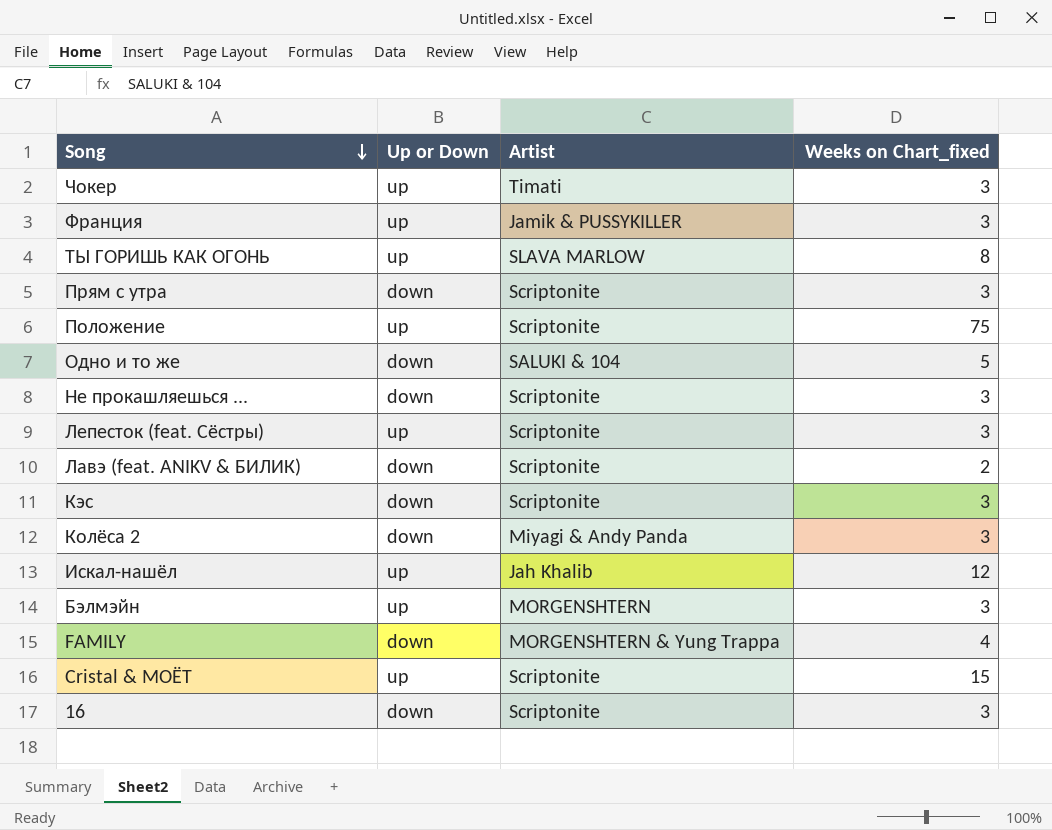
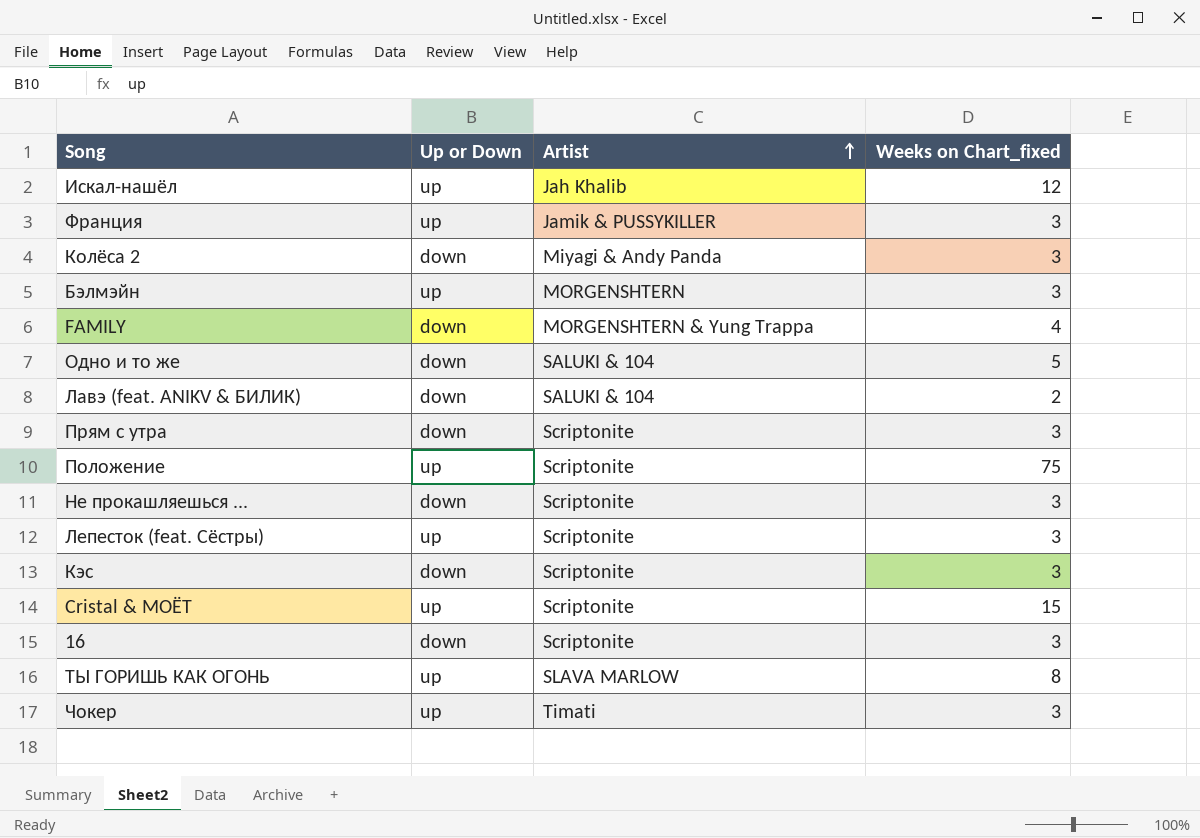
row order: Song descending -> Artist ascending
Лавэ (feat. ANIKV & БИЛИК) | Artist: Scriptonite -> SALUKI & 104

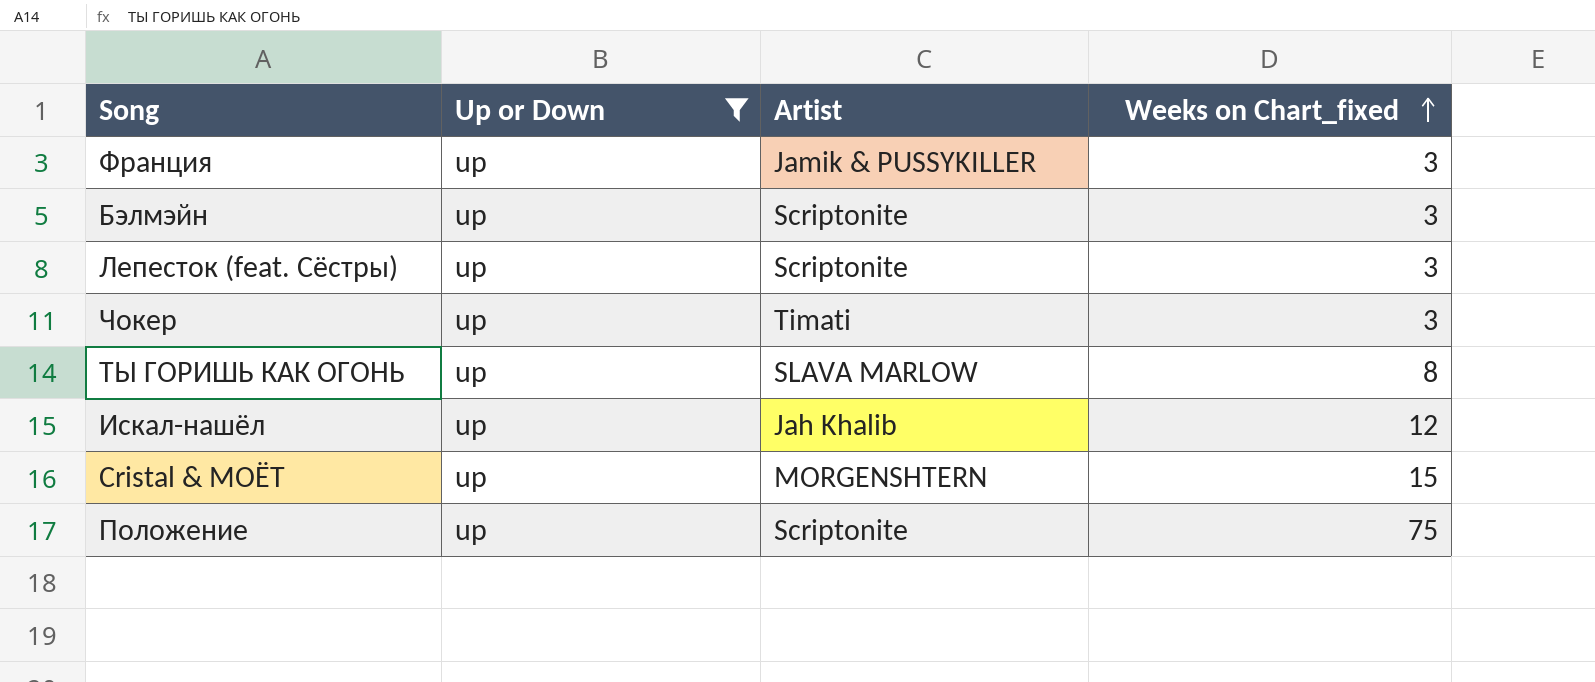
filter: none -> Up or Down = up
row order: Artist ascending -> Weeks on Chart_fixed ascending
Бэлмэйн | Artist: MORGENSHTERN -> Scriptonite
Cristal & МОЁТ | Artist: Scriptonite -> MORGENSHTERN

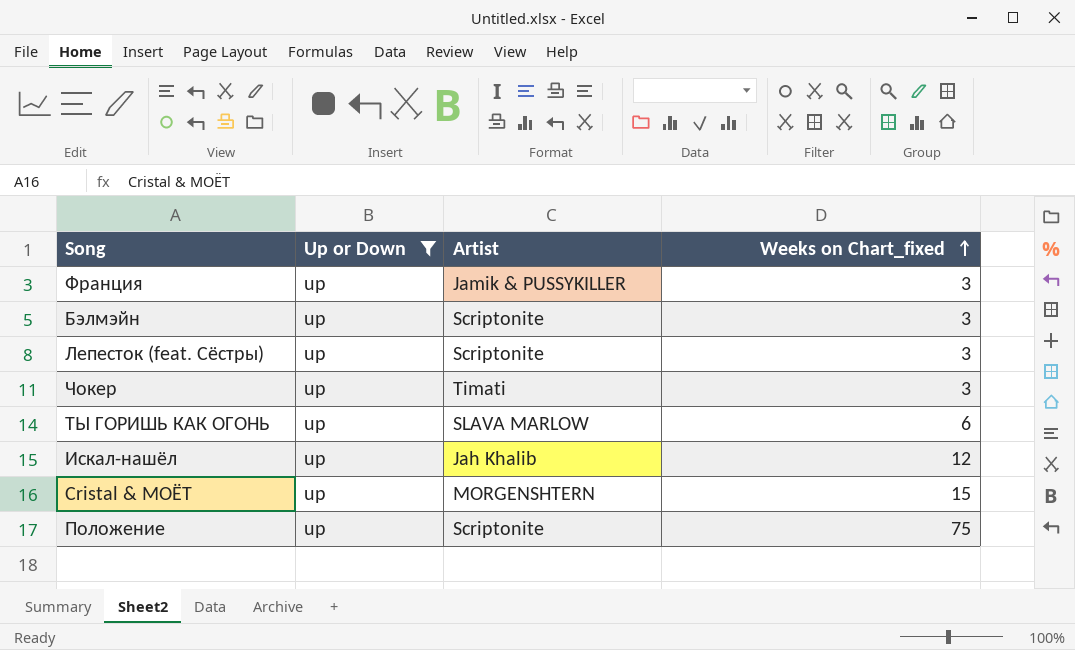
ТЫ ГОРИШЬ КАК ОГОНЬ | Weeks on Chart_fixed: 8 -> 6

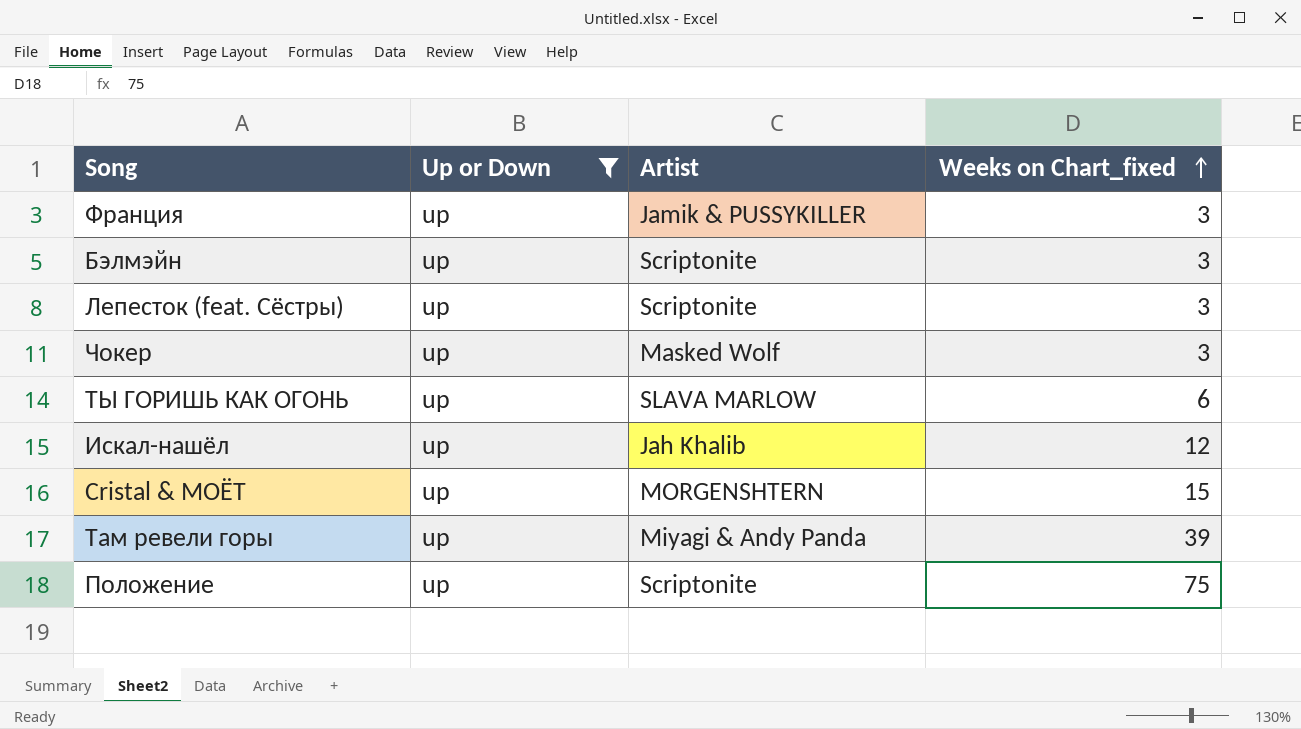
Чокер | Artist: Timati -> Masked Wolf
row Там ревели горы: none -> up | Miyagi & Andy Panda | 39

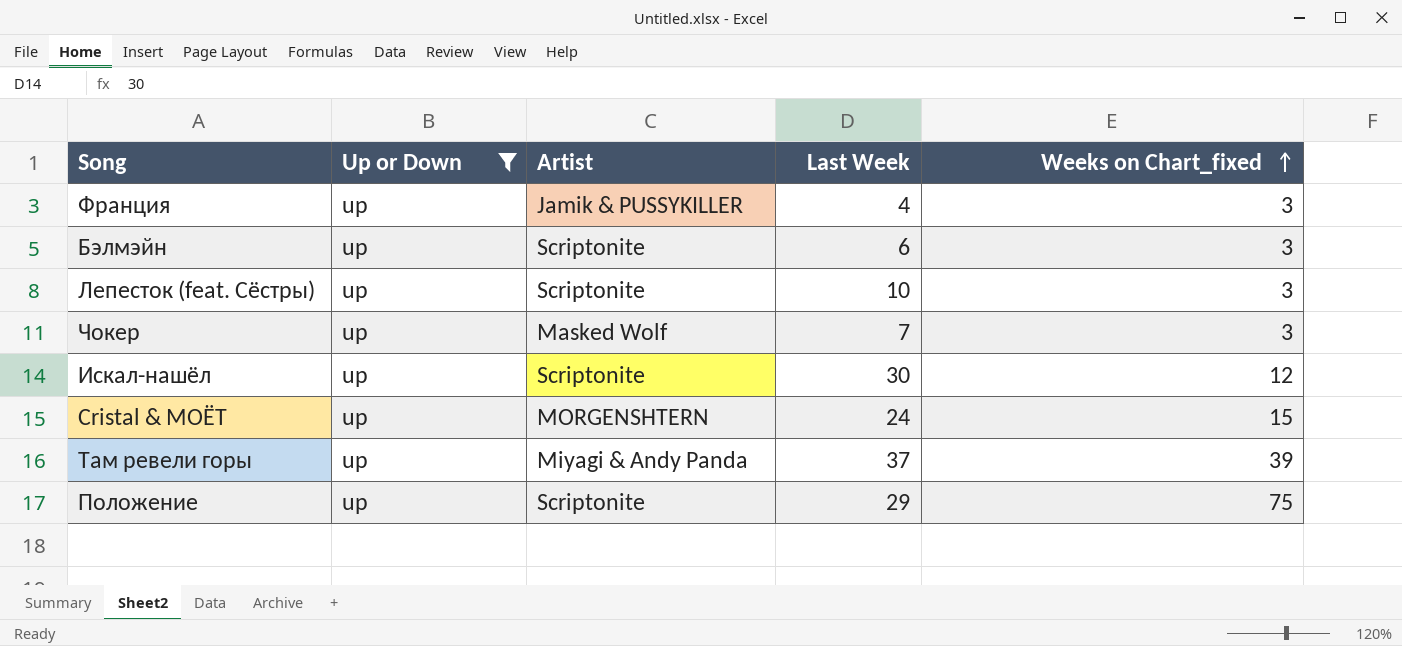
column Last Week | position: none -> 4
row ТЫ ГОРИШЬ КАК ОГОНЬ: up | SLAVA MARLOW | 6 -> none
Искал-нашёл | Artist: Jah Khalib -> Scriptonite

